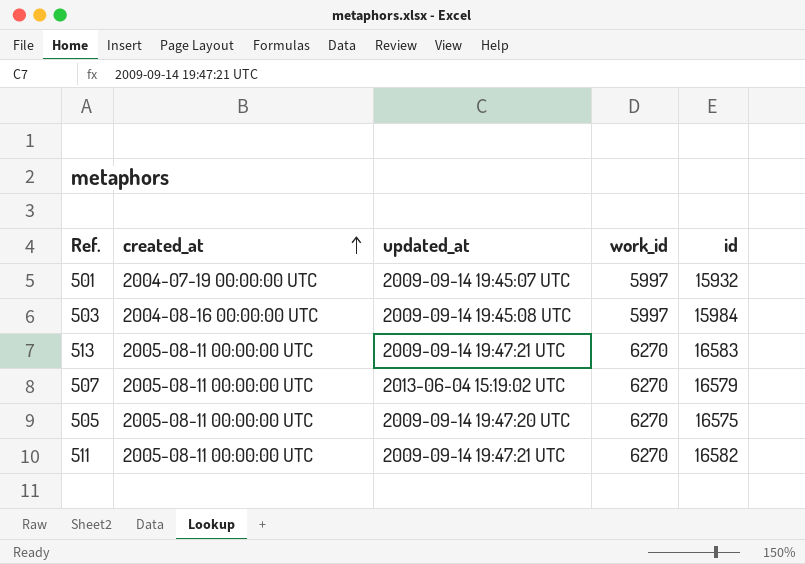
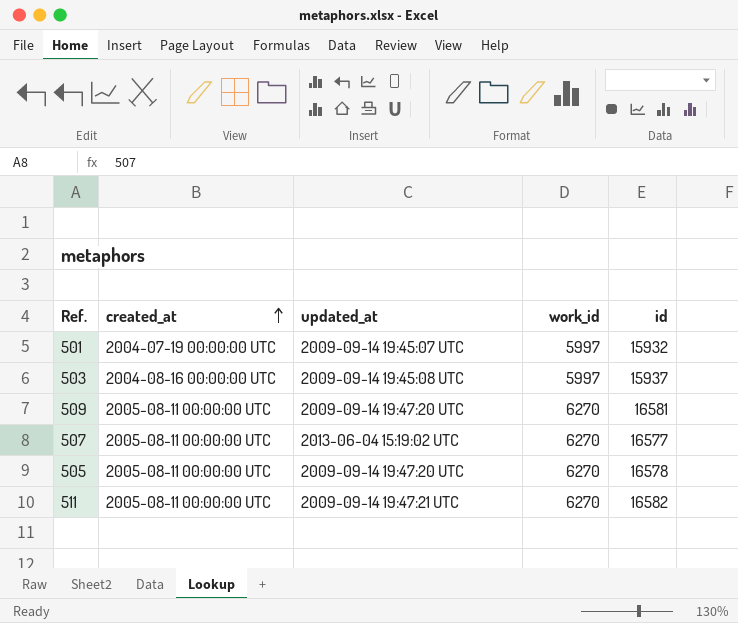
row 513: 2005-08-11 00:00:00 UTC | 2009-09-14 19:47:21 UTC | 6270 | 16583 -> none
503 | id: 15984 -> 15937
row 509: none -> 2005-08-11 00:00:00 UTC | 2009-09-14 19:47:20 UTC | 6270 | 16581
507 | id: 16579 -> 16577
505 | id: 16575 -> 16578

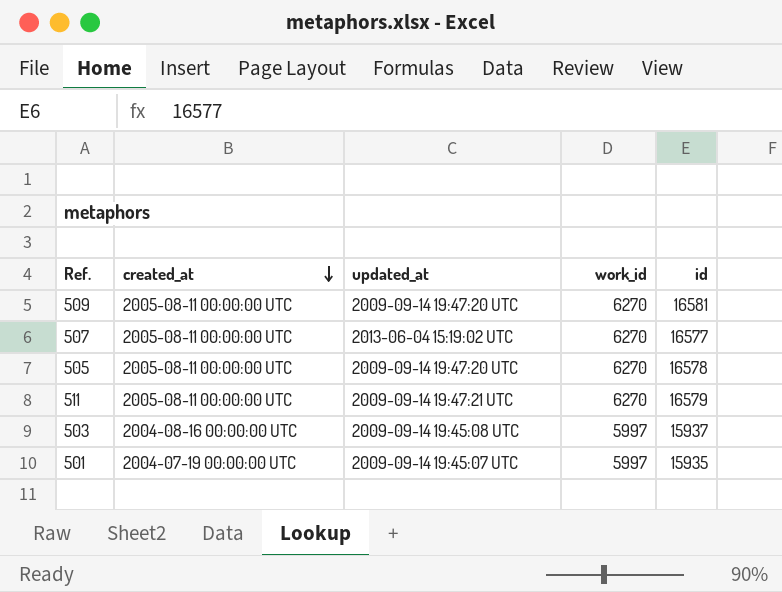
row order: created_at ascending -> created_at descending
511 | id: 16582 -> 16579
501 | id: 15932 -> 15935

